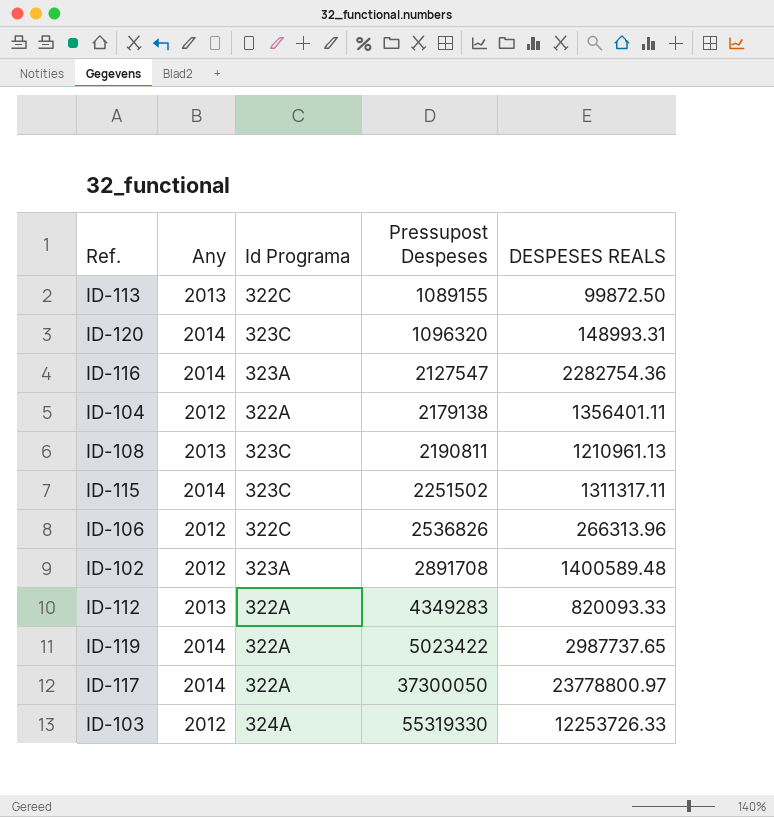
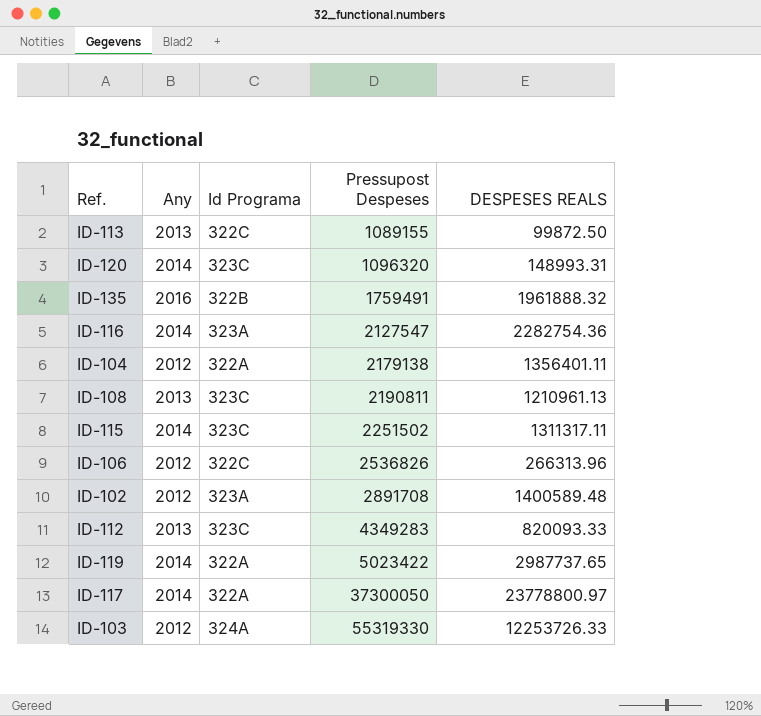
row ID-135: none -> 2016 | 322B | 1759491 | 1961888.32
ID-112 | Id Programa: 322A -> 323C

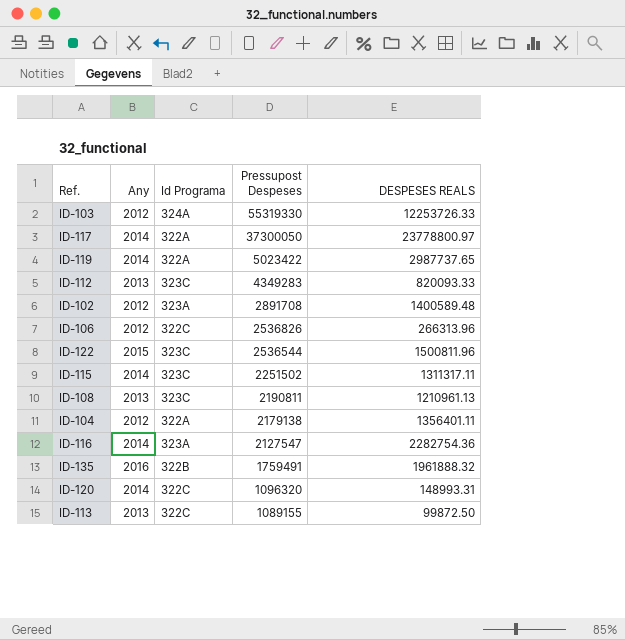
row order: Pressupost Despeses ascending -> Pressupost Despeses descending
row ID-122: none -> 2015 | 323C | 2536544 | 1500811.96
ID-120 | Id Programa: 323C -> 322C

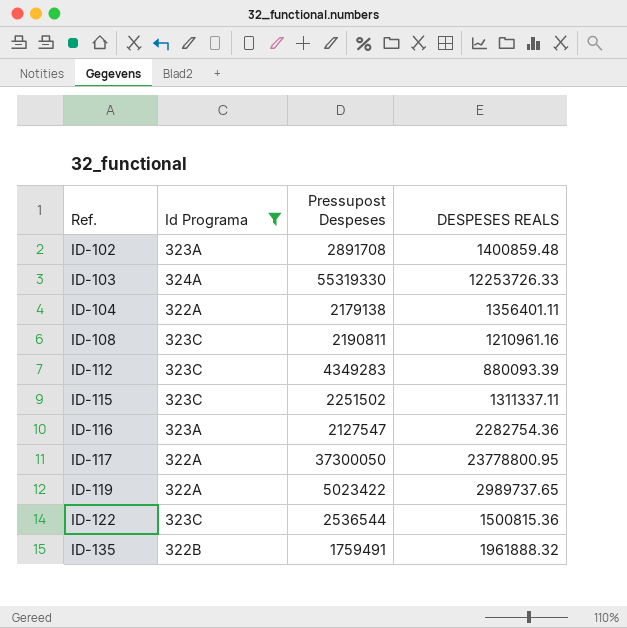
filter: none -> Id Programa != 322C
row order: Pressupost Despeses descending -> Ref. ascending
column Any | position: 2 -> none
ID-102 | DESPESES REALS: 1400589.48 -> 1400859.48
ID-108 | DESPESES REALS: 1210961.13 -> 1210961.16
ID-112 | DESPESES REALS: 820093.33 -> 880093.39
ID-115 | DESPESES REALS: 1311317.11 -> 1311337.11
ID-117 | DESPESES REALS: 23778800.97 -> 23778800.95
ID-119 | DESPESES REALS: 2987737.65 -> 2989737.65
ID-122 | DESPESES REALS: 1500811.96 -> 1500815.36

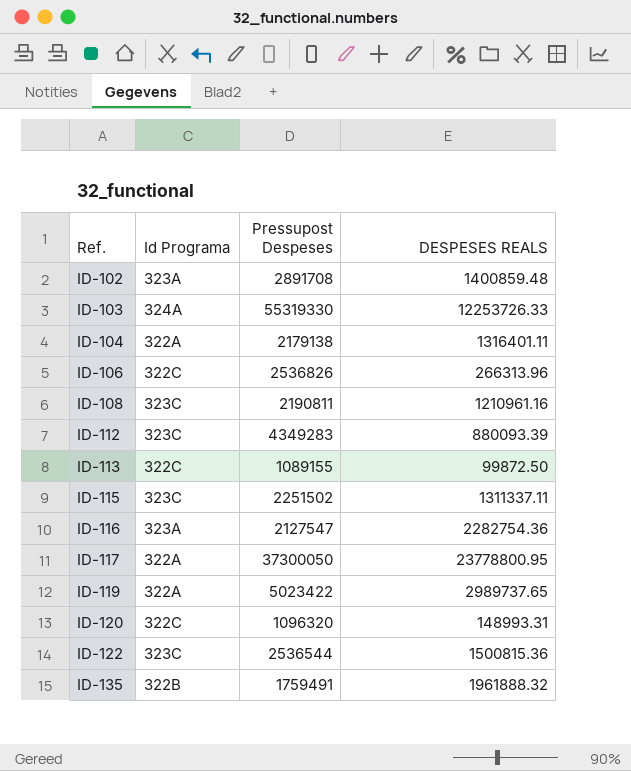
filter: Id Programa != 322C -> none
ID-104 | DESPESES REALS: 1356401.11 -> 1316401.11

